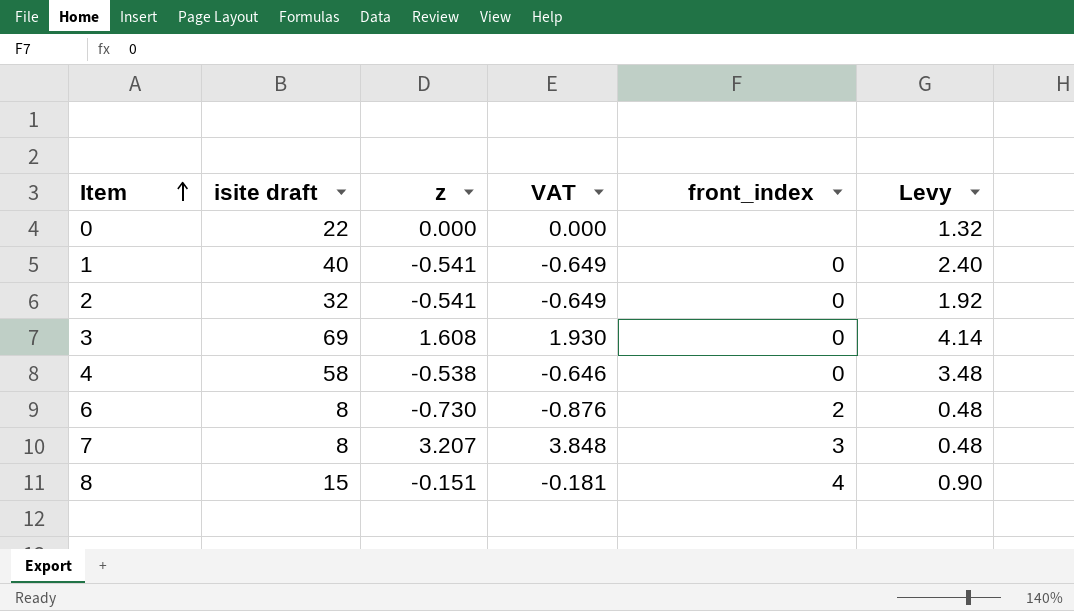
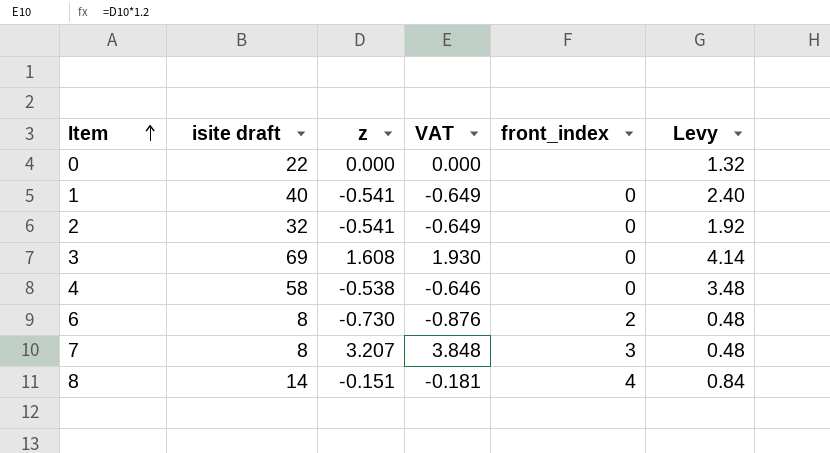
8 | isite draft: 15 -> 14
8 | Levy: 0.90 -> 0.84

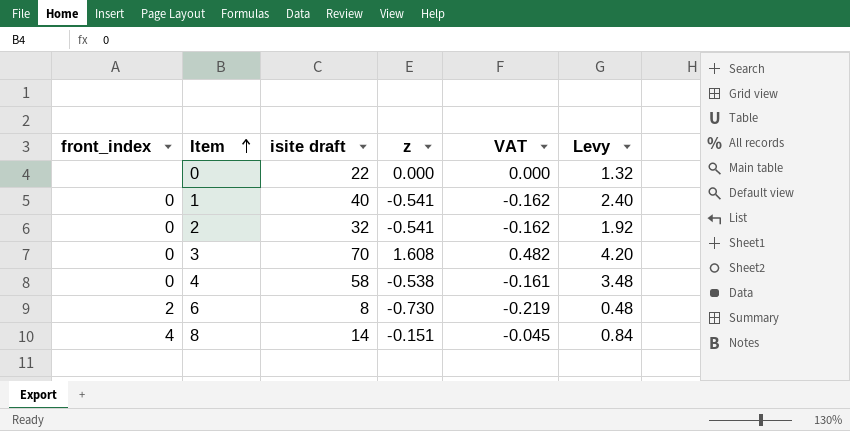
column front_index | position: 5 -> 1
column VAT | formula: [z] * 1.2 -> [z] * 0.3
row 7: 8 | 3.207 | 3.848 | 3 | 0.48 -> none
3 | isite draft: 69 -> 70
3 | Levy: 4.14 -> 4.20

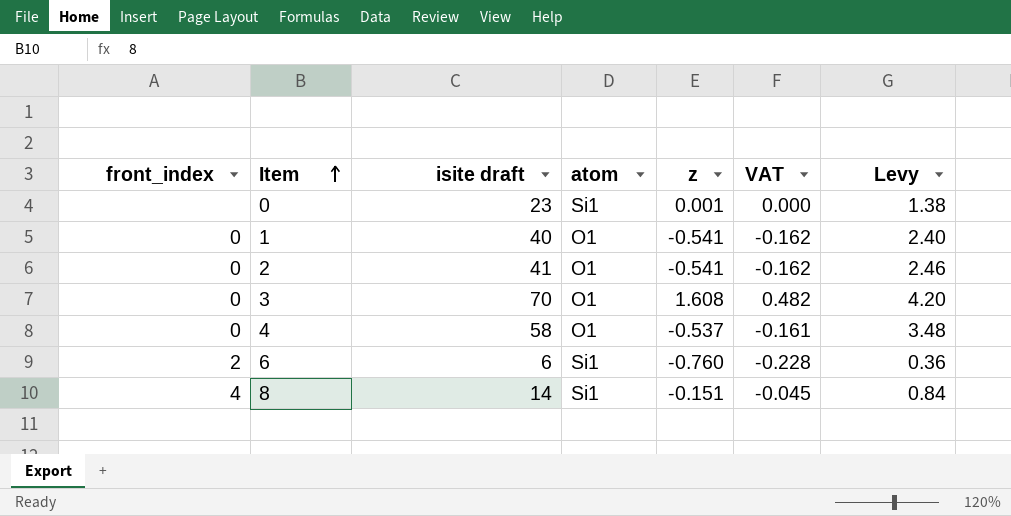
column atom | position: none -> 4
0 | isite draft: 22 -> 23
0 | z: 0.000 -> 0.001
0 | Levy: 1.32 -> 1.38
2 | isite draft: 32 -> 41
2 | Levy: 1.92 -> 2.46
4 | z: -0.538 -> -0.537
6 | isite draft: 8 -> 6
6 | z: -0.730 -> -0.760
6 | VAT: -0.219 -> -0.228
6 | Levy: 0.48 -> 0.36

